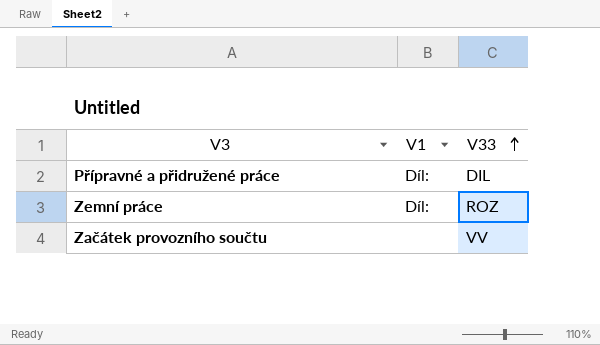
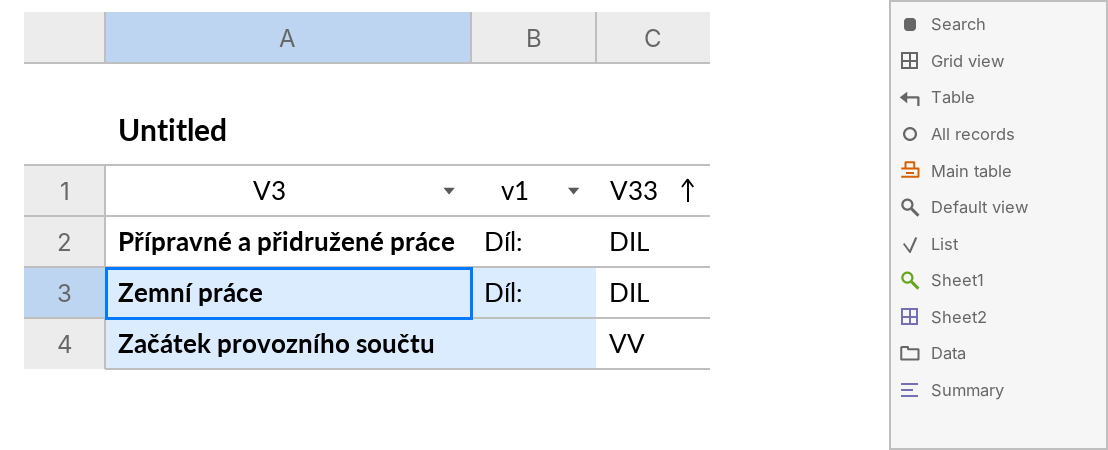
column name: V1 -> v1
Zemní práce | V33: ROZ -> DIL

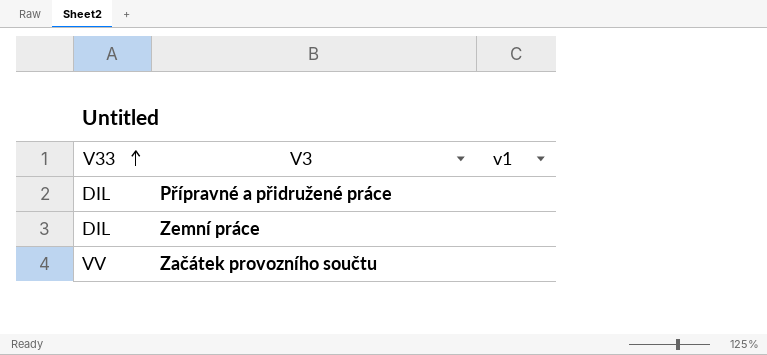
column V33 | position: 3 -> 1
Přípravné a přidružené práce | v1: Díl: -> none
Zemní práce | v1: Díl: -> none

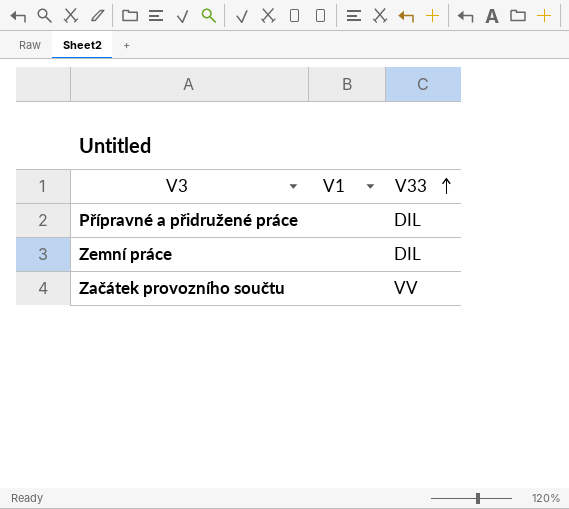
column name: v1 -> V1
column V33 | position: 1 -> 3

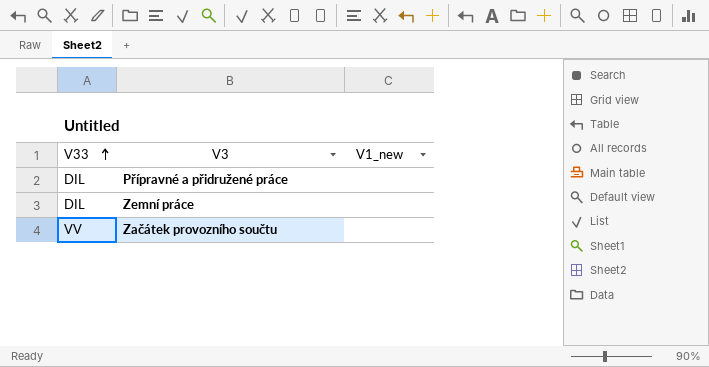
column V33 | position: 3 -> 1
column name: V1 -> V1_new

